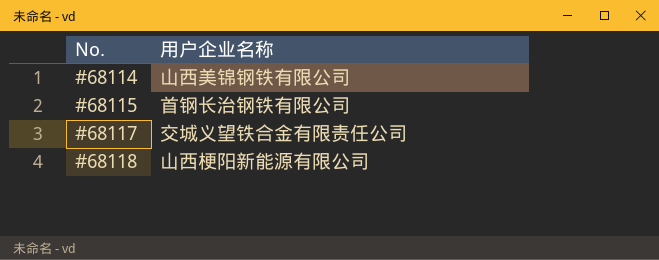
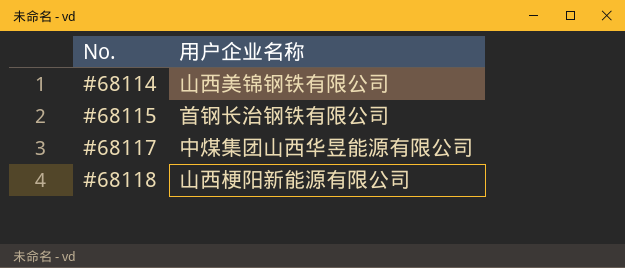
#68117 | 用户企业名称: 交城义望铁合金有限责任公司 -> 中煤集团山西华昱能源有限公司

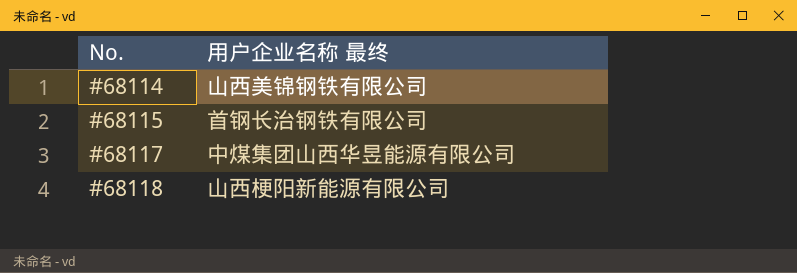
column name: 用户企业名称 -> 用户企业名称 最终

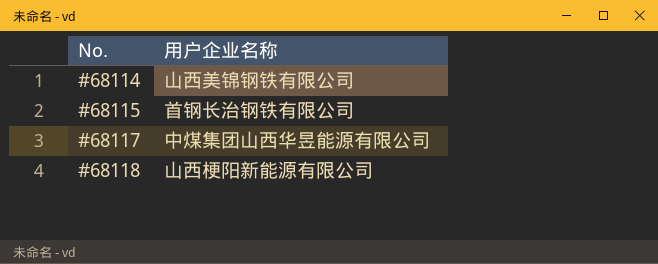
column name: 用户企业名称 最终 -> 用户企业名称

